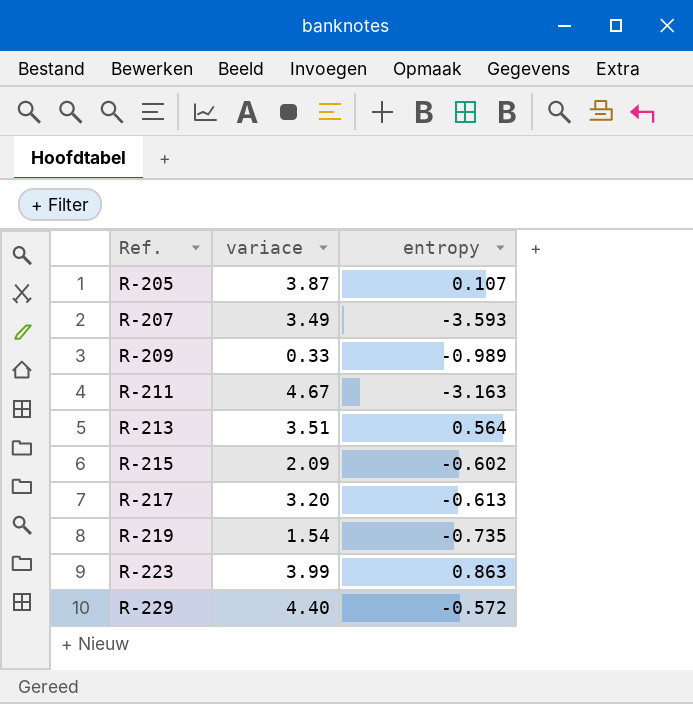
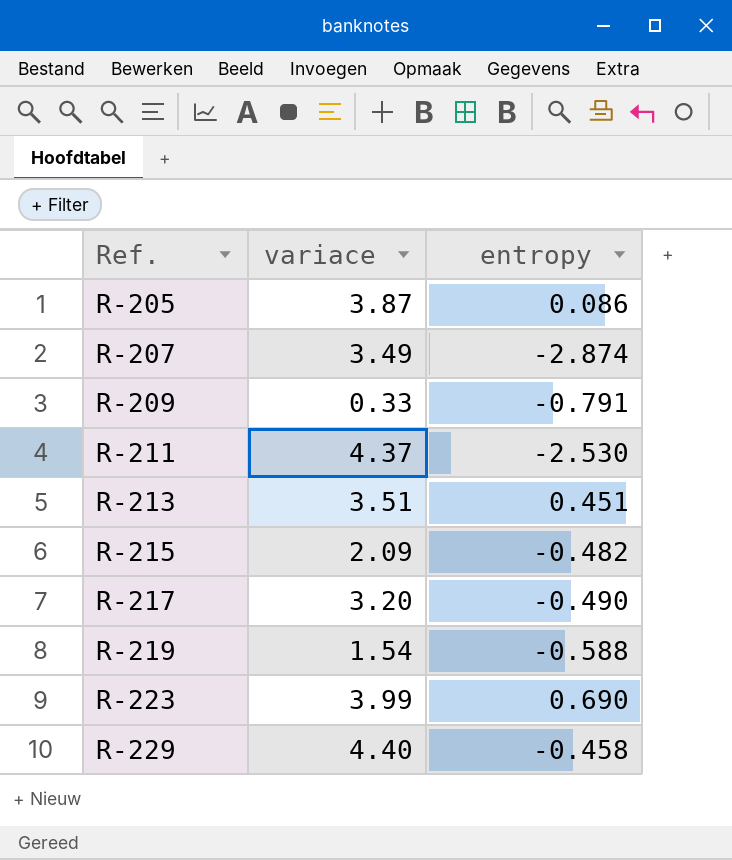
R-205 | entropy: 0.107 -> 0.086
R-207 | entropy: -3.593 -> -2.874
R-209 | entropy: -0.989 -> -0.791
R-211 | variace: 4.67 -> 4.37
R-211 | entropy: -3.163 -> -2.530
R-213 | entropy: 0.564 -> 0.451
R-215 | entropy: -0.602 -> -0.482
R-217 | entropy: -0.613 -> -0.490
R-219 | entropy: -0.735 -> -0.588
R-223 | entropy: 0.863 -> 0.690
R-229 | entropy: -0.572 -> -0.458

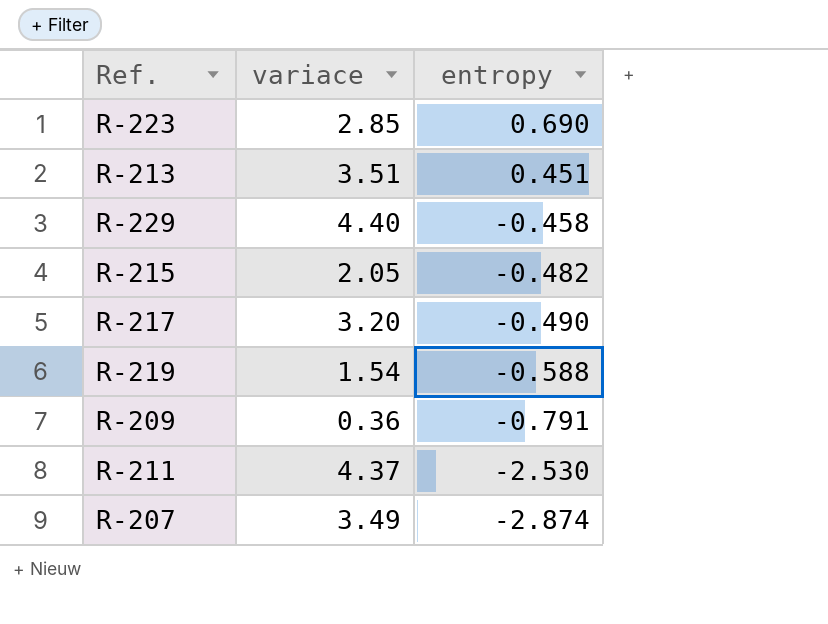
row order: Ref. ascending -> entropy descending
row R-205: 3.87 | 0.086 -> none
R-223 | variace: 3.99 -> 2.85
R-215 | variace: 2.09 -> 2.05
R-209 | variace: 0.33 -> 0.36

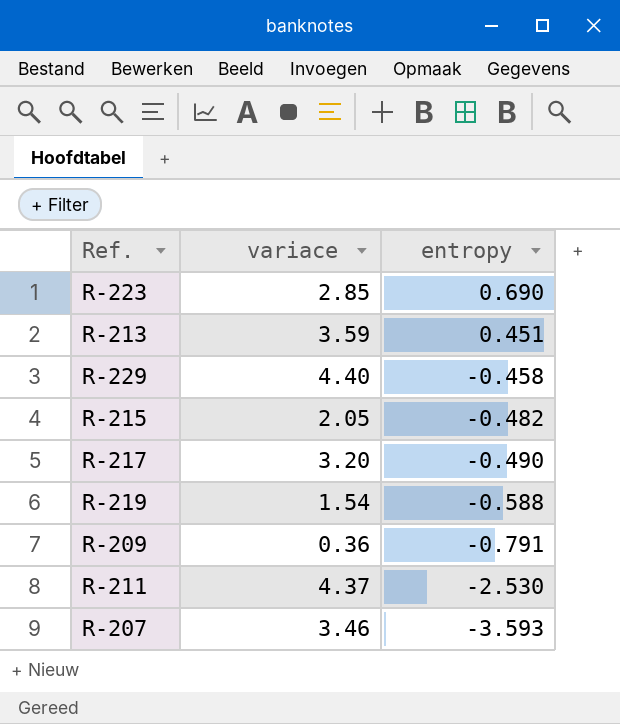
R-213 | variace: 3.51 -> 3.59
R-207 | variace: 3.49 -> 3.46
R-207 | entropy: -2.874 -> -3.593

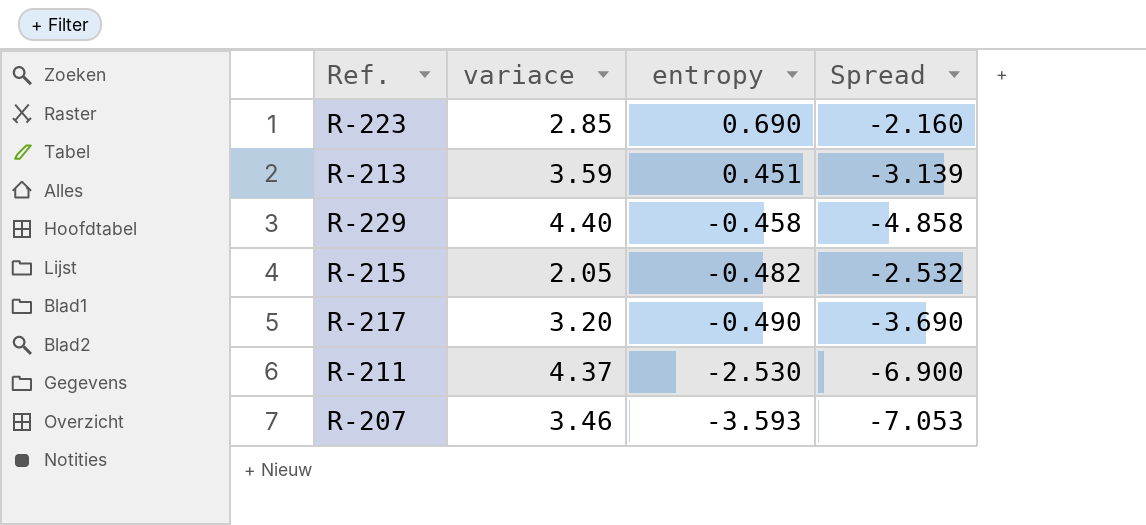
column Spread | formula: none -> [entropy] - [variace]
row R-219: 1.54 | -0.588 -> none
row R-209: 0.36 | -0.791 -> none

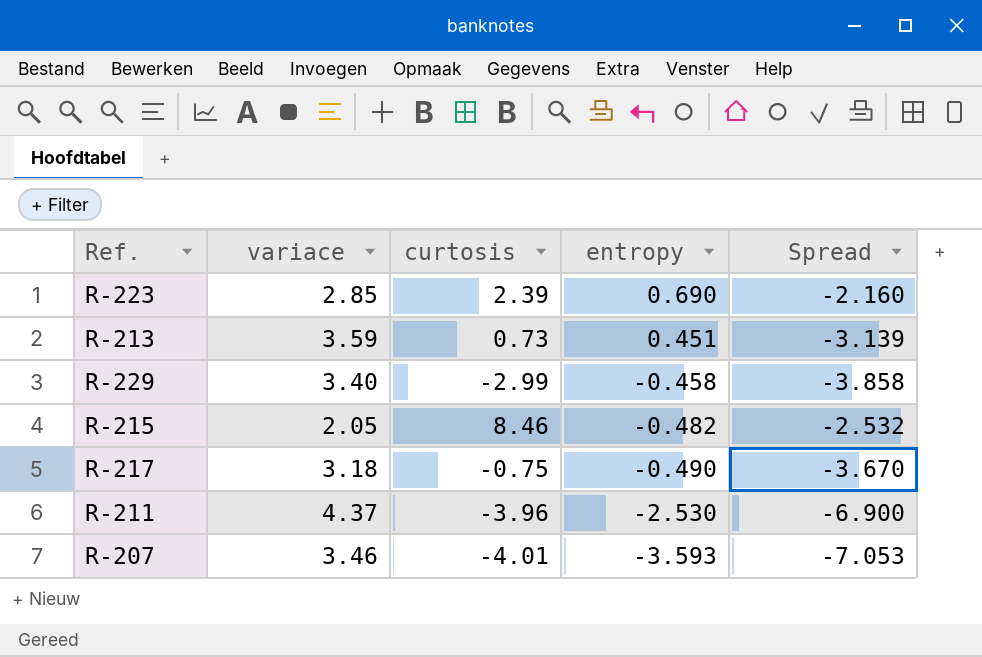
column curtosis | position: none -> 3
R-229 | variace: 4.40 -> 3.40
R-229 | Spread: -4.858 -> -3.858
R-217 | variace: 3.20 -> 3.18
R-217 | Spread: -3.690 -> -3.670

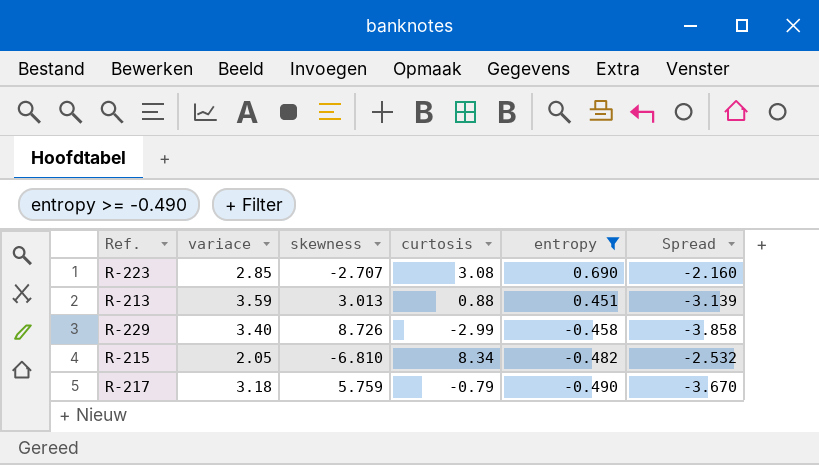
filter: none -> entropy >= -0.490
column skewness | position: none -> 3
R-223 | curtosis: 2.39 -> 3.08
R-213 | curtosis: 0.73 -> 0.88
R-215 | curtosis: 8.46 -> 8.34
R-217 | curtosis: -0.75 -> -0.79

